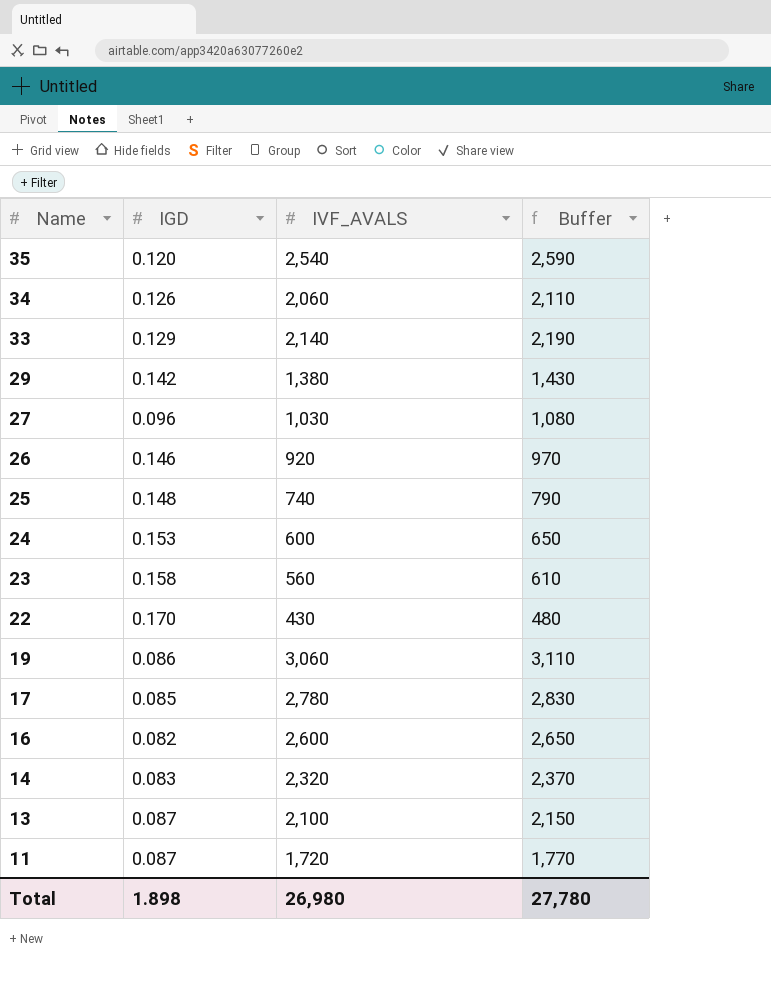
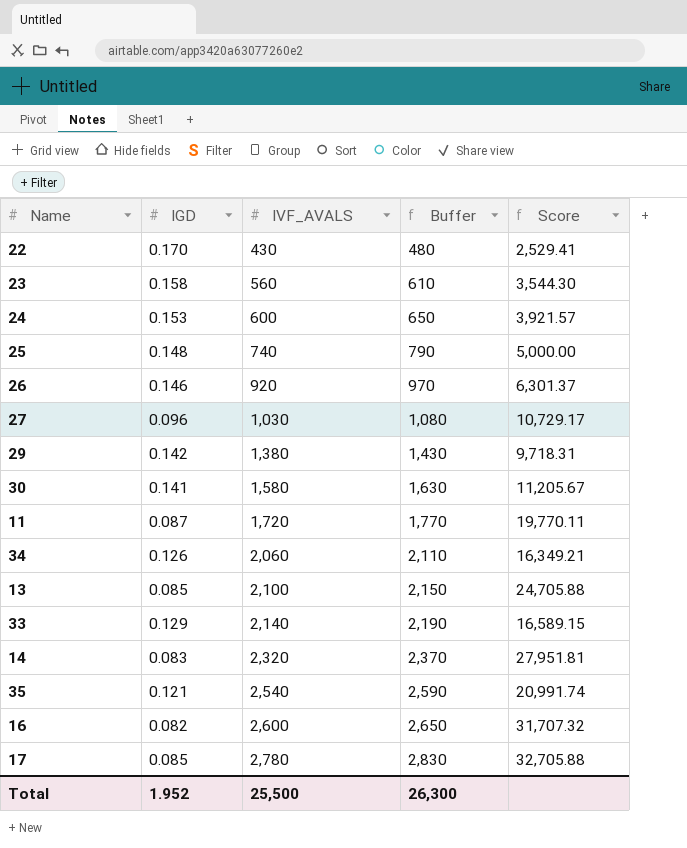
row order: Name descending -> IVF_AVALS ascending
column Score | formula: none -> [IVF_AVALS] / [IGD]
row 19: 0.086 | 3,060 | 3,110 -> none
row 30: none -> 0.141 | 1,580 | 1,630 | 11,205.67
13 | IGD: 0.087 -> 0.085
35 | IGD: 0.120 -> 0.121
Total | IGD: 1.898 -> 1.952
Total | IVF_AVALS: 26,980 -> 25,500
Total | Buffer: 27,780 -> 26,300

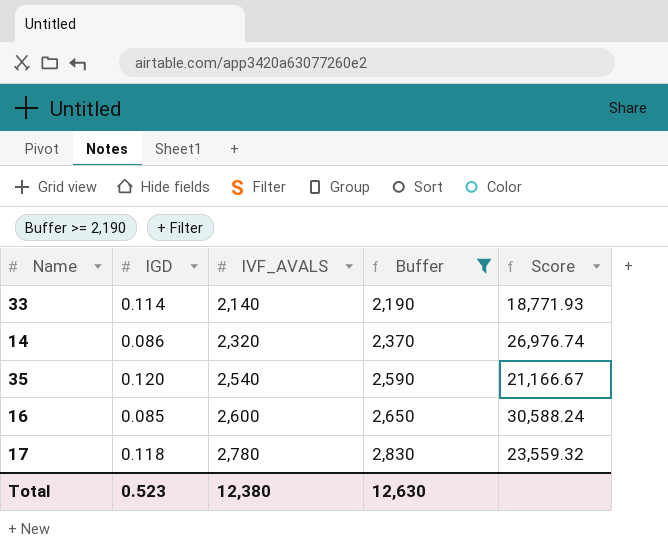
filter: none -> Buffer >= 2,190
33 | IGD: 0.129 -> 0.114
33 | Score: 16,589.15 -> 18,771.93
14 | IGD: 0.083 -> 0.086
14 | Score: 27,951.81 -> 26,976.74
35 | IGD: 0.121 -> 0.120
35 | Score: 20,991.74 -> 21,166.67
16 | IGD: 0.082 -> 0.085
16 | Score: 31,707.32 -> 30,588.24
17 | IGD: 0.085 -> 0.118
17 | Score: 32,705.88 -> 23,559.32
Total | IGD: 1.952 -> 0.523
Total | IVF_AVALS: 25,500 -> 12,380
Total | Buffer: 26,300 -> 12,630

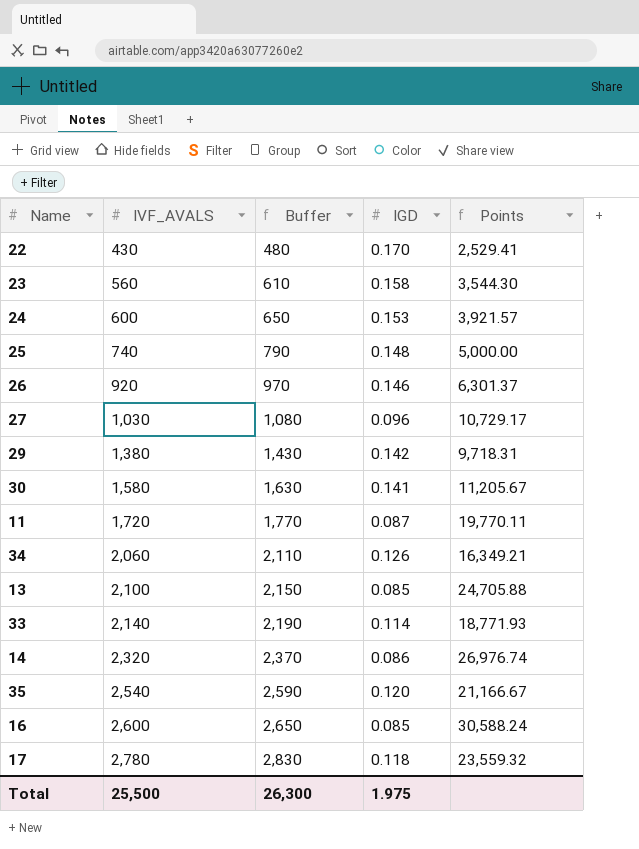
filter: Buffer >= 2,190 -> none
column IGD | position: 2 -> 4
column name: Score -> Points
Total | IVF_AVALS: 12,380 -> 25,500
Total | Buffer: 12,630 -> 26,300
Total | IGD: 0.523 -> 1.975

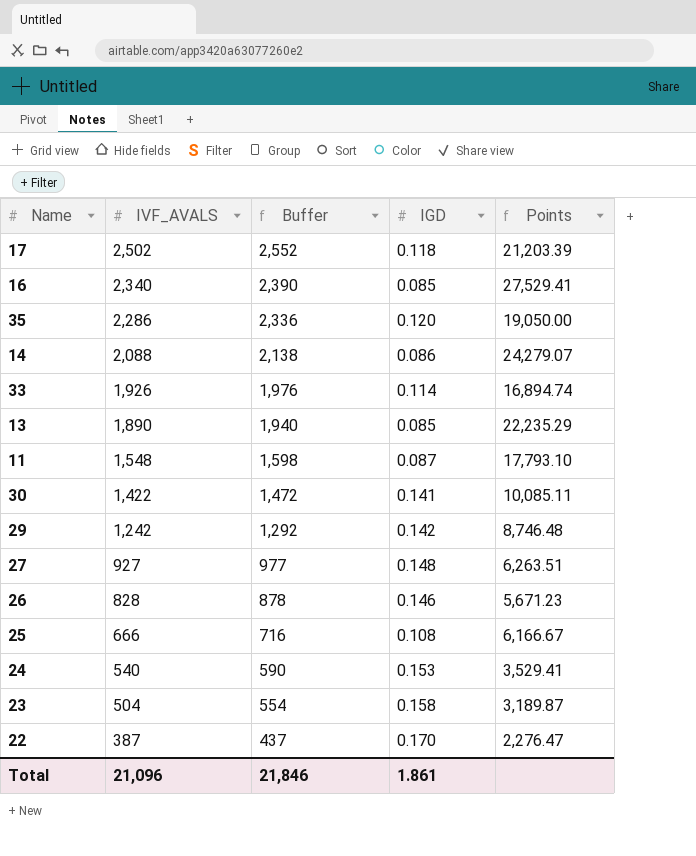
row order: IVF_AVALS ascending -> IVF_AVALS descending
row 34: 2,060 | 2,110 | 0.126 | 16,349.21 -> none
17 | IVF_AVALS: 2,780 -> 2,502
17 | Buffer: 2,830 -> 2,552
17 | Points: 23,559.32 -> 21,203.39
16 | IVF_AVALS: 2,600 -> 2,340
16 | Buffer: 2,650 -> 2,390
16 | Points: 30,588.24 -> 27,529.41
35 | IVF_AVALS: 2,540 -> 2,286
35 | Buffer: 2,590 -> 2,336
35 | Points: 21,166.67 -> 19,050.00
14 | IVF_AVALS: 2,320 -> 2,088
14 | Buffer: 2,370 -> 2,138
14 | Points: 26,976.74 -> 24,279.07
33 | IVF_AVALS: 2,140 -> 1,926
33 | Buffer: 2,190 -> 1,976
33 | Points: 18,771.93 -> 16,894.74
13 | IVF_AVALS: 2,100 -> 1,890
13 | Buffer: 2,150 -> 1,940
13 | Points: 24,705.88 -> 22,235.29
11 | IVF_AVALS: 1,720 -> 1,548
11 | Buffer: 1,770 -> 1,598
11 | Points: 19,770.11 -> 17,793.10
30 | IVF_AVALS: 1,580 -> 1,422
30 | Buffer: 1,630 -> 1,472
30 | Points: 11,205.67 -> 10,085.11
29 | IVF_AVALS: 1,380 -> 1,242
29 | Buffer: 1,430 -> 1,292
29 | Points: 9,718.31 -> 8,746.48
27 | IVF_AVALS: 1,030 -> 927
27 | Buffer: 1,080 -> 977
27 | IGD: 0.096 -> 0.148
27 | Points: 10,729.17 -> 6,263.51
26 | IVF_AVALS: 920 -> 828
26 | Buffer: 970 -> 878
26 | Points: 6,301.37 -> 5,671.23
25 | IVF_AVALS: 740 -> 666
25 | Buffer: 790 -> 716
25 | IGD: 0.148 -> 0.108
25 | Points: 5,000.00 -> 6,166.67
24 | IVF_AVALS: 600 -> 540
24 | Buffer: 650 -> 590
24 | Points: 3,921.57 -> 3,529.41
23 | IVF_AVALS: 560 -> 504
23 | Buffer: 610 -> 554
23 | Points: 3,544.30 -> 3,189.87
22 | IVF_AVALS: 430 -> 387
22 | Buffer: 480 -> 437
22 | Points: 2,529.41 -> 2,276.47
Total | IVF_AVALS: 25,500 -> 21,096
Total | Buffer: 26,300 -> 21,846
Total | IGD: 1.975 -> 1.861

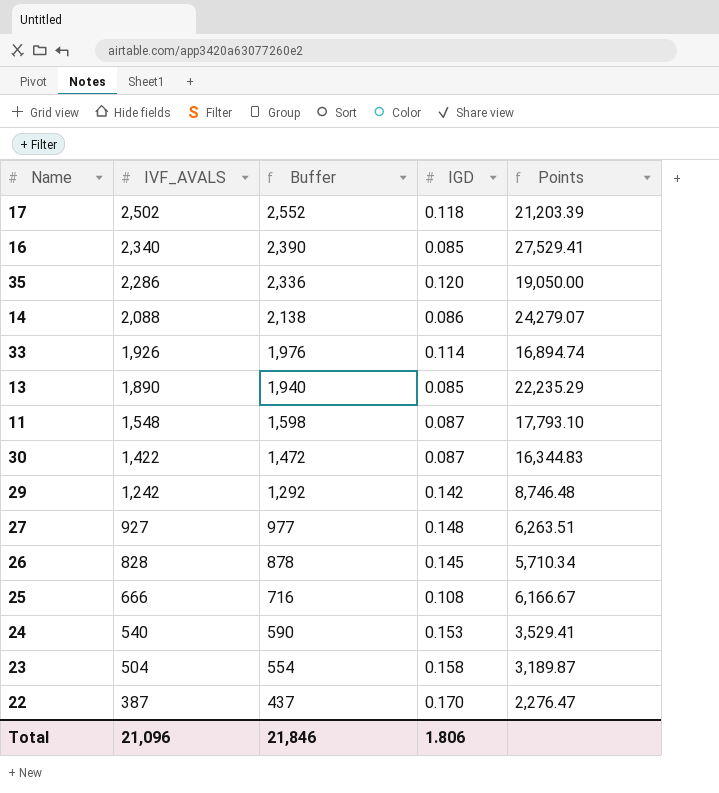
30 | IGD: 0.141 -> 0.087
30 | Points: 10,085.11 -> 16,344.83
26 | IGD: 0.146 -> 0.145
26 | Points: 5,671.23 -> 5,710.34
Total | IGD: 1.861 -> 1.806

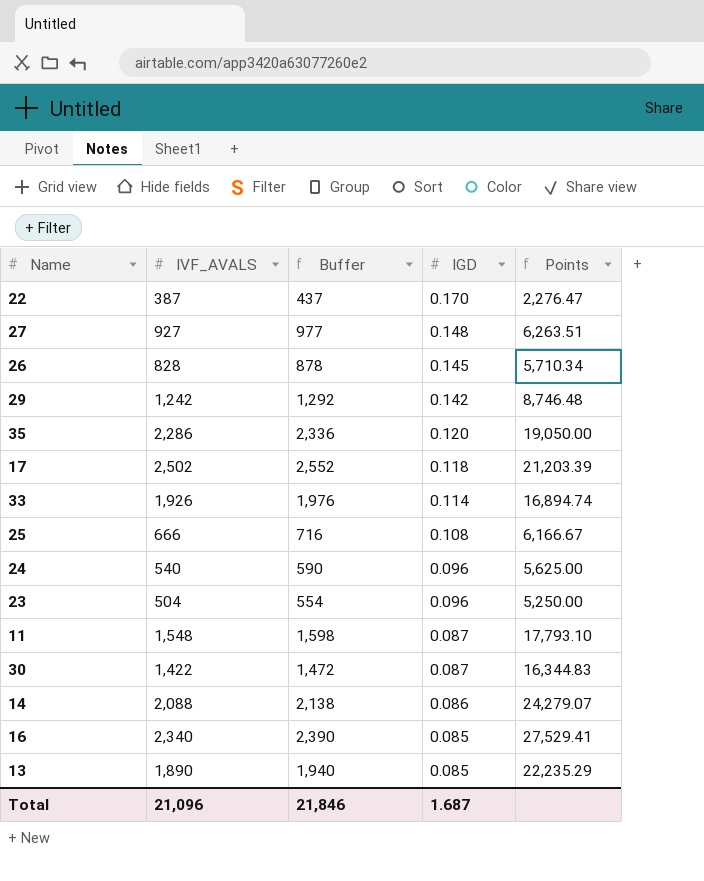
row order: IVF_AVALS descending -> IGD descending
24 | IGD: 0.153 -> 0.096
24 | Points: 3,529.41 -> 5,625.00
23 | IGD: 0.158 -> 0.096
23 | Points: 3,189.87 -> 5,250.00
Total | IGD: 1.806 -> 1.687

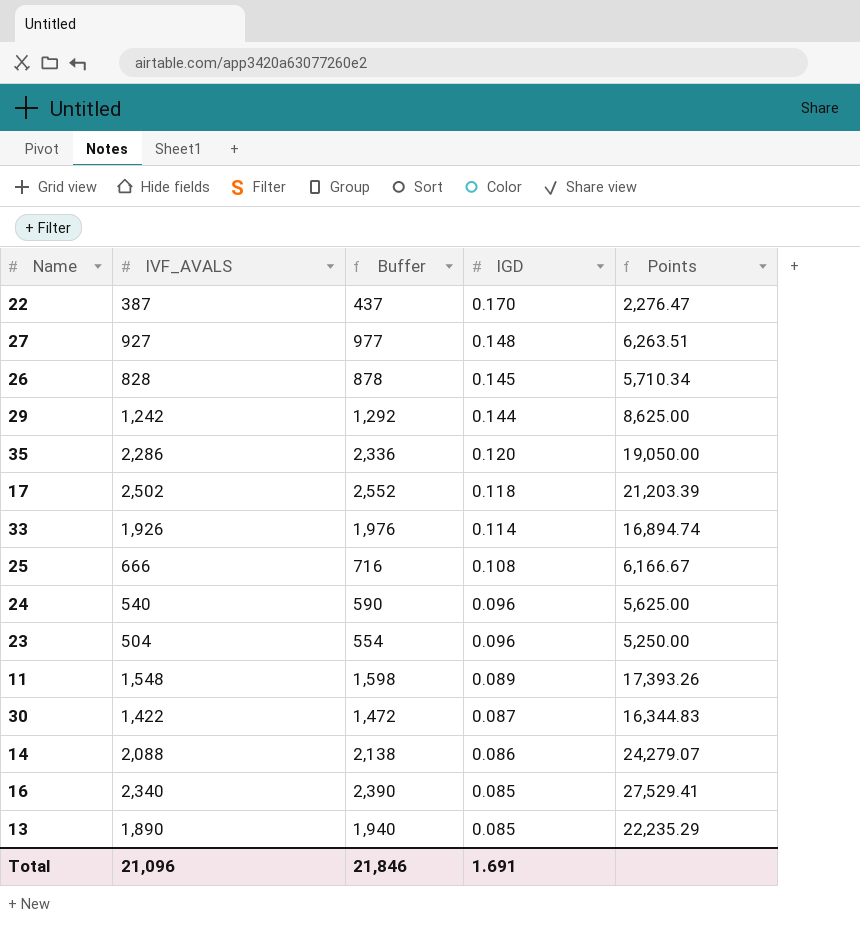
29 | IGD: 0.142 -> 0.144
29 | Points: 8,746.48 -> 8,625.00
11 | IGD: 0.087 -> 0.089
11 | Points: 17,793.10 -> 17,393.26
Total | IGD: 1.687 -> 1.691

